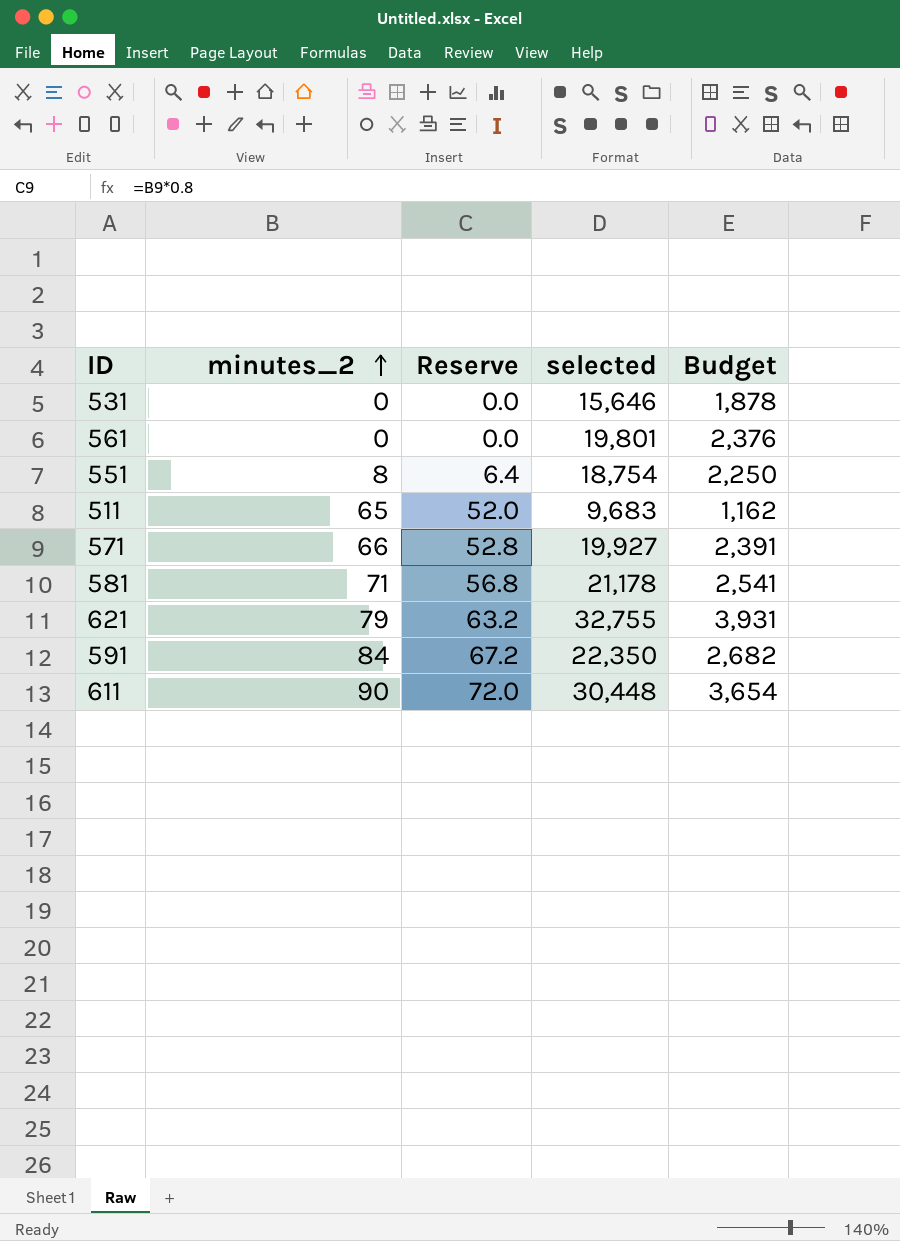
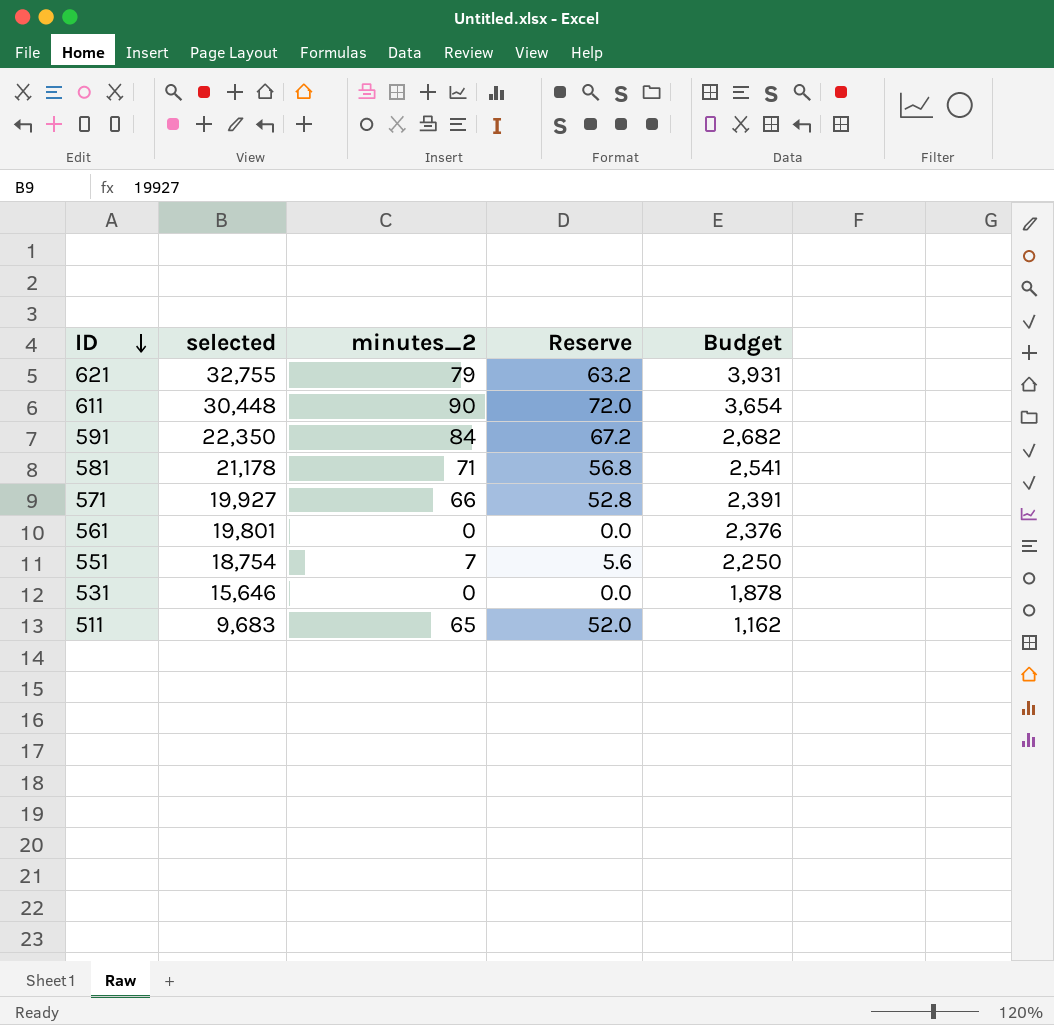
row order: minutes_2 ascending -> ID descending
column selected | position: 4 -> 2
551 | minutes_2: 8 -> 7
551 | Reserve: 6.4 -> 5.6

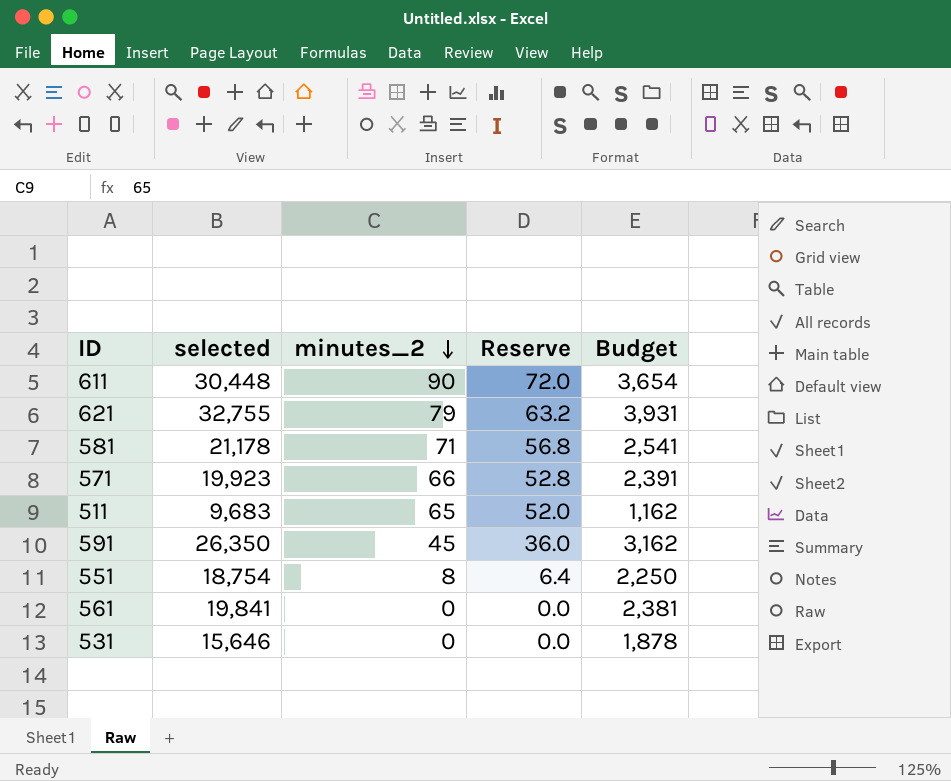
row order: ID descending -> minutes_2 descending
571 | selected: 19,927 -> 19,923
591 | selected: 22,350 -> 26,350
591 | minutes_2: 84 -> 45
591 | Reserve: 67.2 -> 36.0
591 | Budget: 2,682 -> 3,162
551 | minutes_2: 7 -> 8
551 | Reserve: 5.6 -> 6.4
561 | selected: 19,801 -> 19,841
561 | Budget: 2,376 -> 2,381

